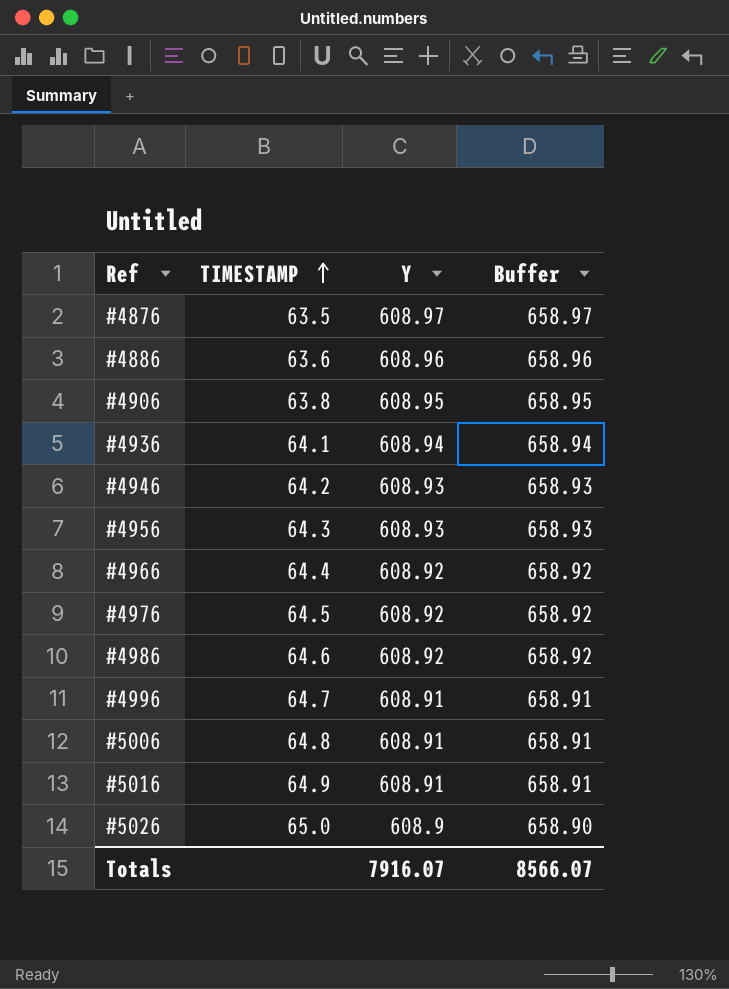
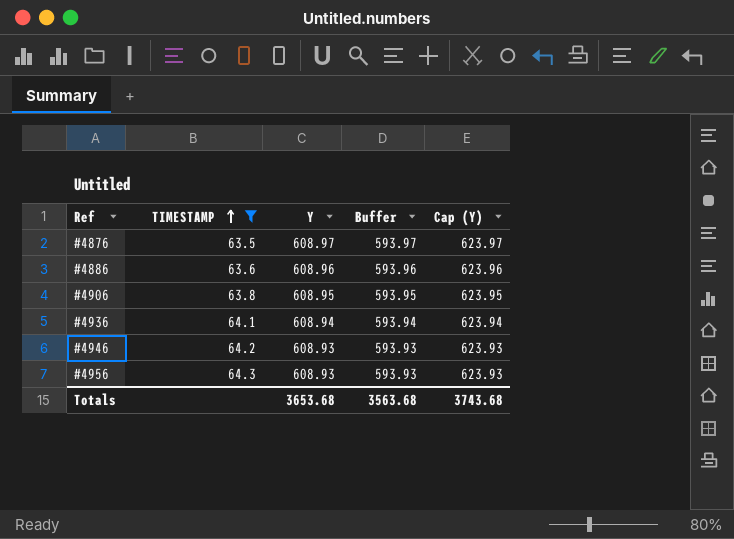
filter: none -> TIMESTAMP <= 64.3
column Buffer | formula: [Y] + 50 -> [Y] - 15
column Cap (Y) | formula: none -> [Y] + 15
Totals | Y: 7916.07 -> 3653.68
Totals | Buffer: 8566.07 -> 3563.68

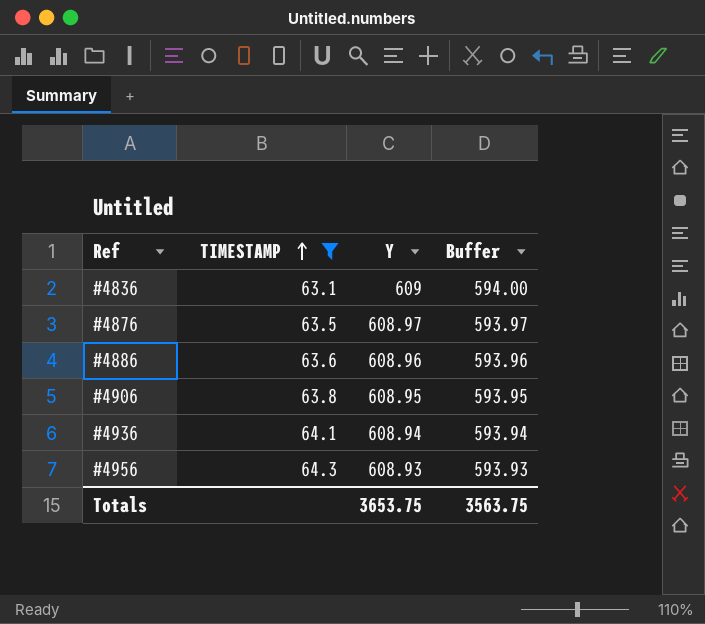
column Cap (Y) | formula: [Y] + 15 -> none
row #4946: 64.2 | 608.93 | 593.93 | 623.93 -> none
row #4836: none -> 63.1 | 609 | 594.00
Totals | Y: 3653.68 -> 3653.75
Totals | Buffer: 3563.68 -> 3563.75

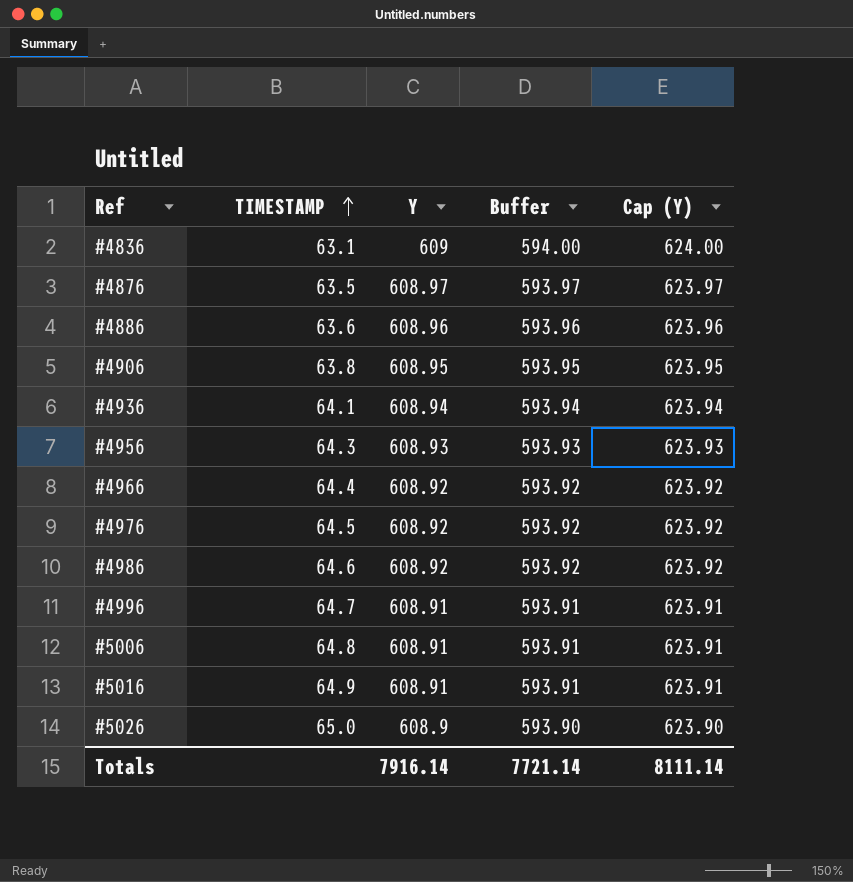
filter: TIMESTAMP <= 64.3 -> none
column Cap (Y) | formula: none -> [Y] + 15
Totals | Y: 3653.75 -> 7916.14
Totals | Buffer: 3563.75 -> 7721.14

